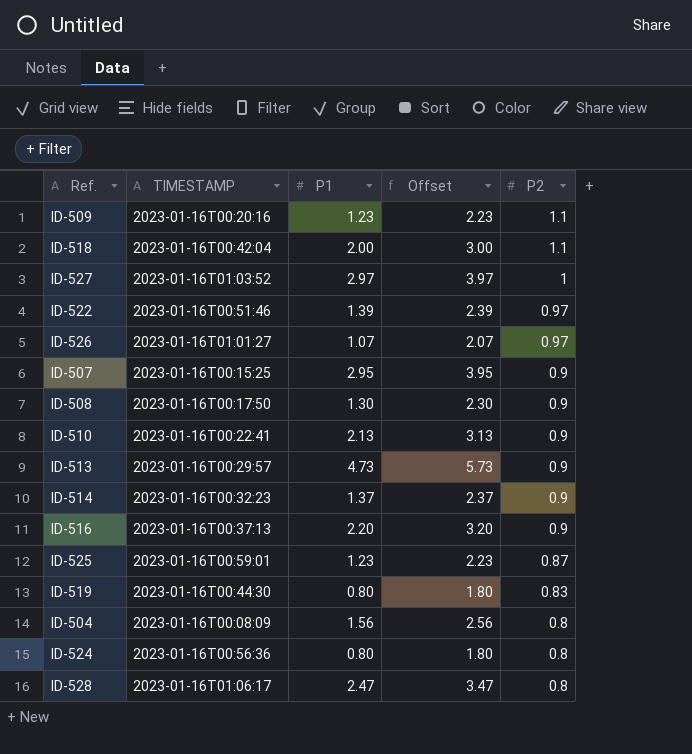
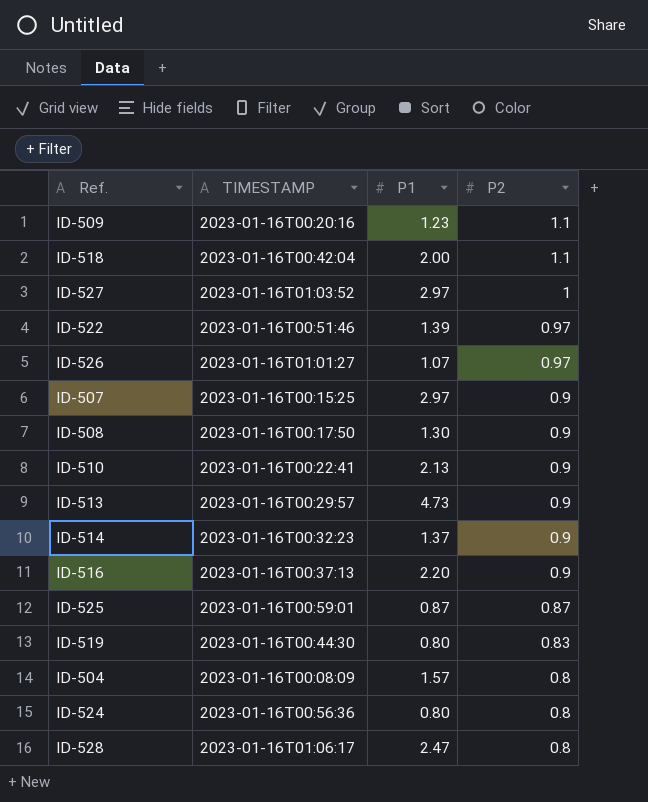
column Offset | formula: [P1] + 1 -> none
ID-507 | P1: 2.95 -> 2.97
ID-525 | P1: 1.23 -> 0.87
ID-504 | P1: 1.56 -> 1.57

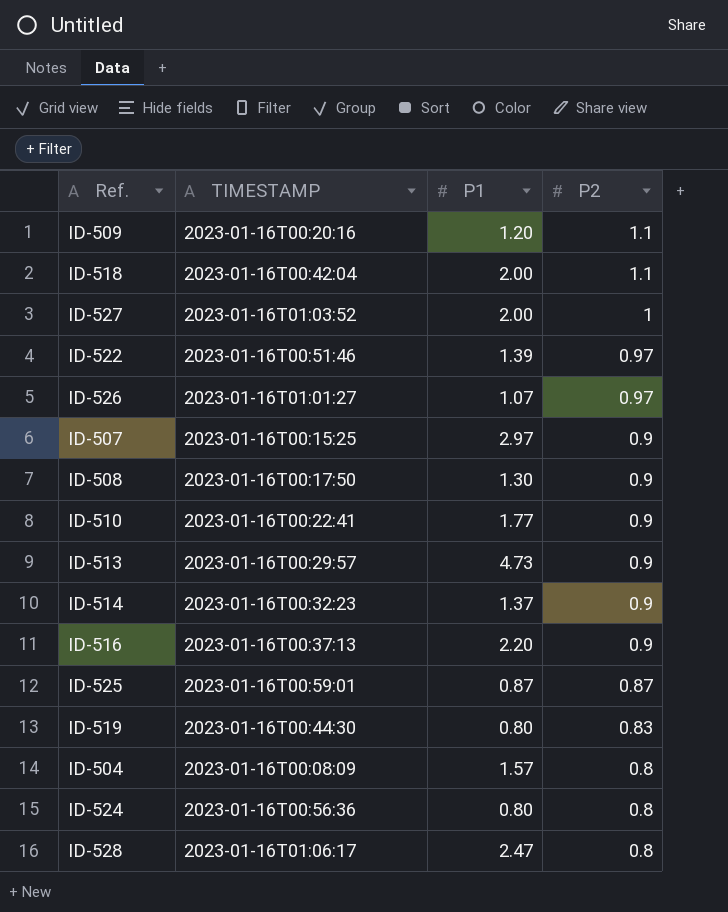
ID-509 | P1: 1.23 -> 1.20
ID-527 | P1: 2.97 -> 2.00
ID-510 | P1: 2.13 -> 1.77

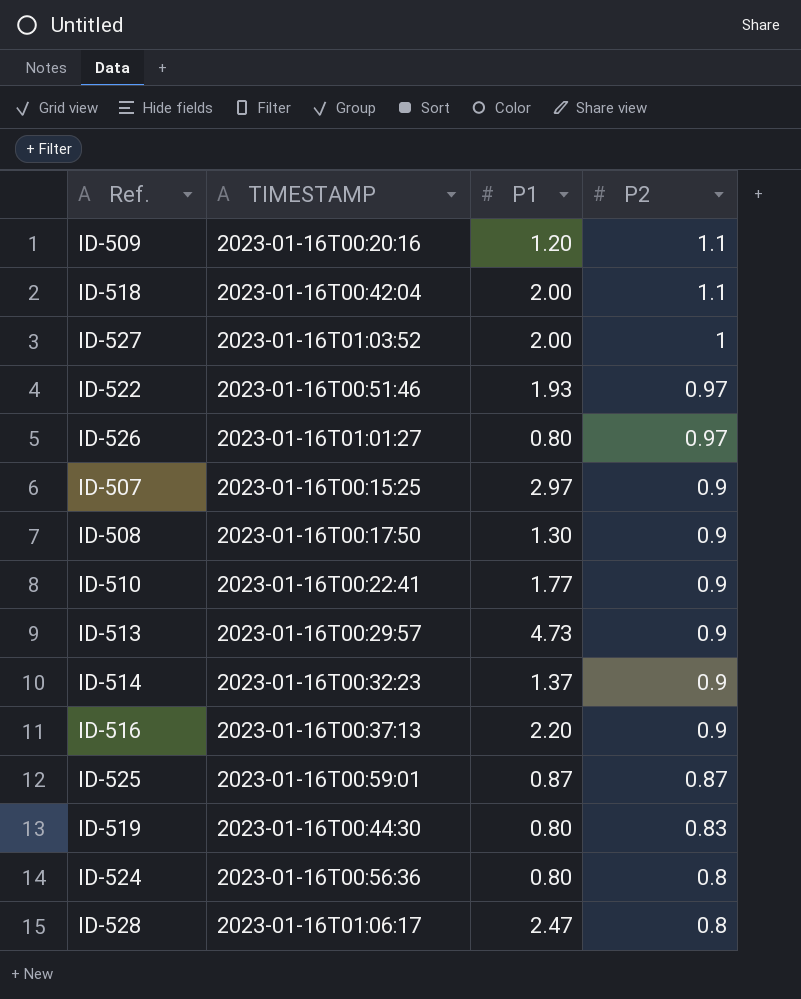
row ID-504: 2023-01-16T00:08:09 | 1.57 | 0.8 -> none
ID-522 | P1: 1.39 -> 1.93
ID-526 | P1: 1.07 -> 0.80

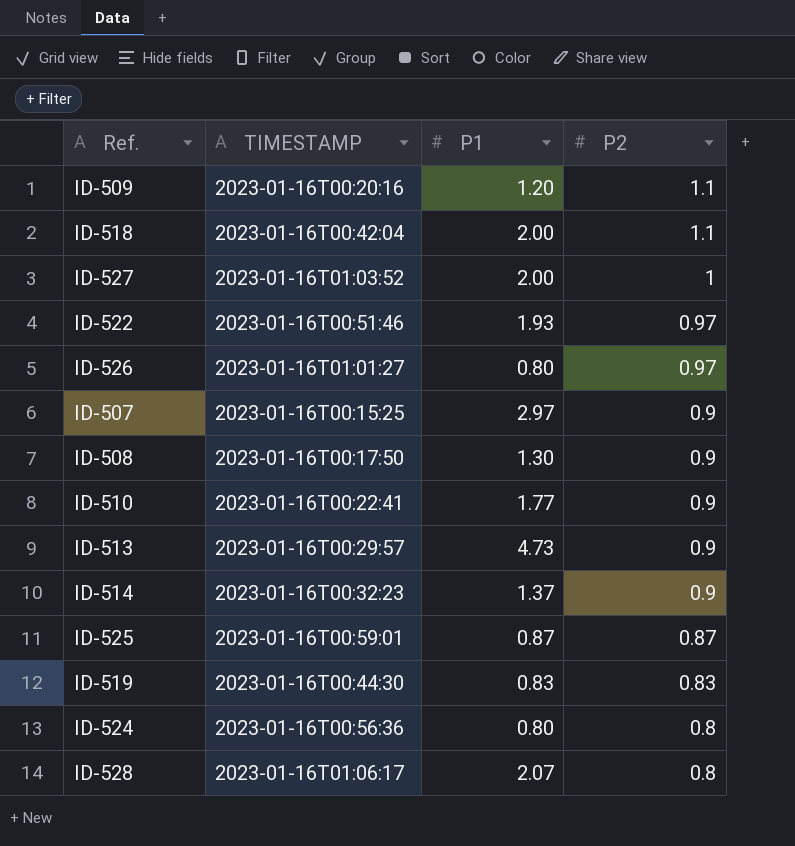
row ID-516: 2023-01-16T00:37:13 | 2.20 | 0.9 -> none
ID-519 | P1: 0.80 -> 0.83
ID-528 | P1: 2.47 -> 2.07

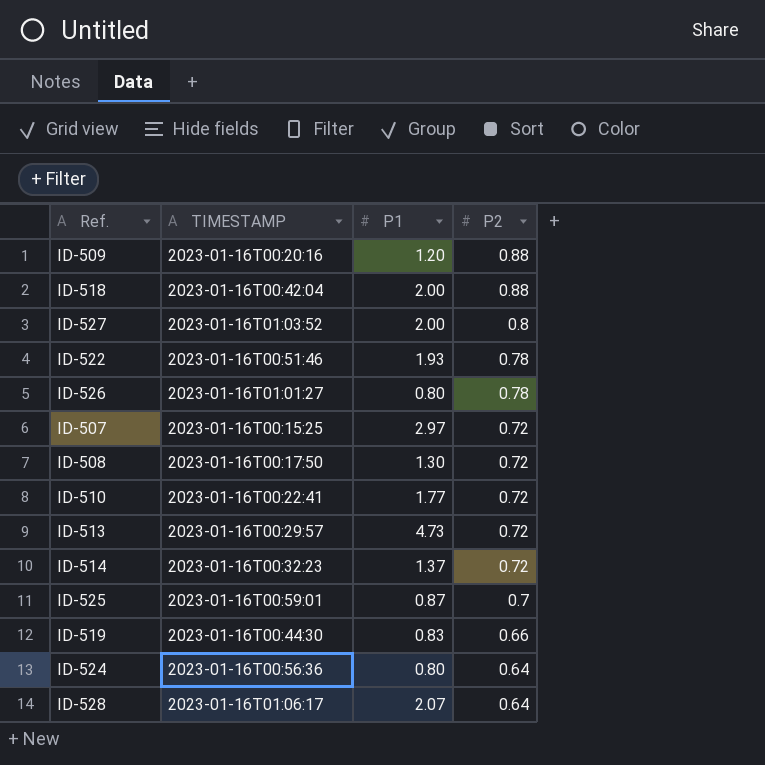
ID-509 | P2: 1.1 -> 0.88
ID-518 | P2: 1.1 -> 0.88
ID-527 | P2: 1 -> 0.8
ID-522 | P2: 0.97 -> 0.78
ID-526 | P2: 0.97 -> 0.78
ID-507 | P2: 0.9 -> 0.72
ID-508 | P2: 0.9 -> 0.72
ID-510 | P2: 0.9 -> 0.72
ID-513 | P2: 0.9 -> 0.72
ID-514 | P2: 0.9 -> 0.72
ID-525 | P2: 0.87 -> 0.7
ID-519 | P2: 0.83 -> 0.66
ID-524 | P2: 0.8 -> 0.64
ID-528 | P2: 0.8 -> 0.64

